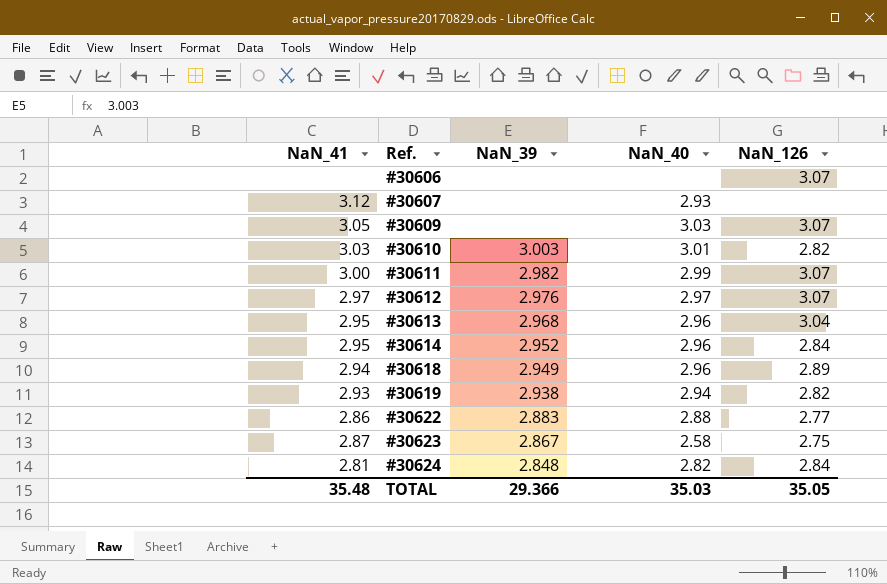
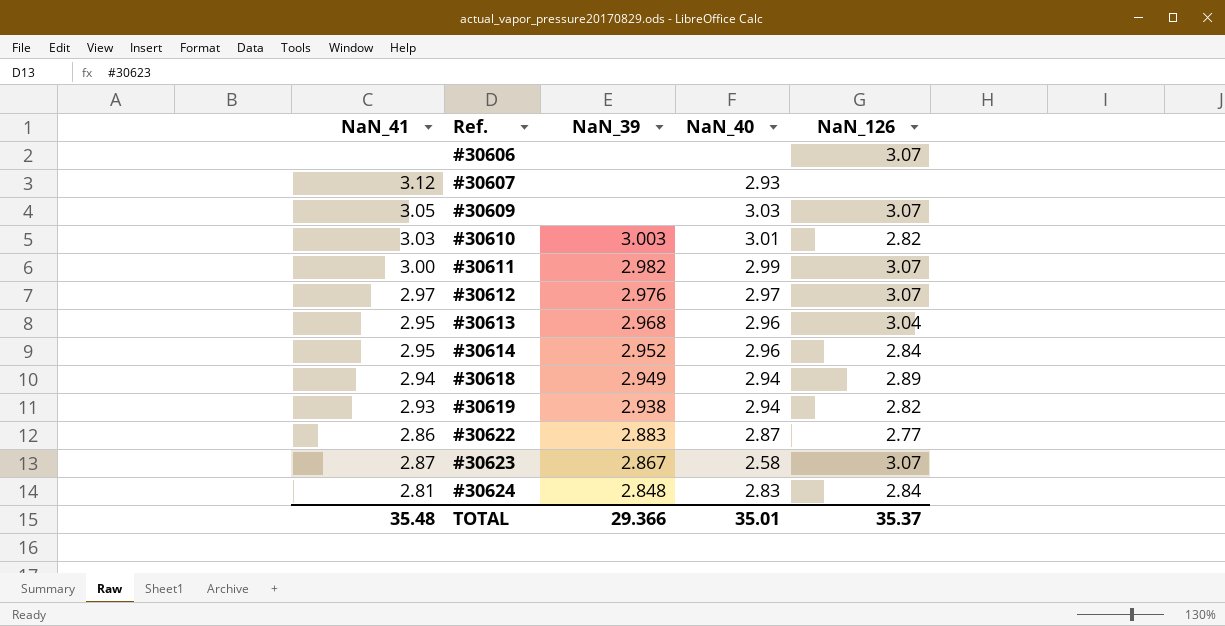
#30618 | NaN_40: 2.96 -> 2.94
#30622 | NaN_40: 2.88 -> 2.87
#30623 | NaN_126: 2.75 -> 3.07
#30624 | NaN_40: 2.82 -> 2.83
TOTAL | NaN_40: 35.03 -> 35.01
TOTAL | NaN_126: 35.05 -> 35.37

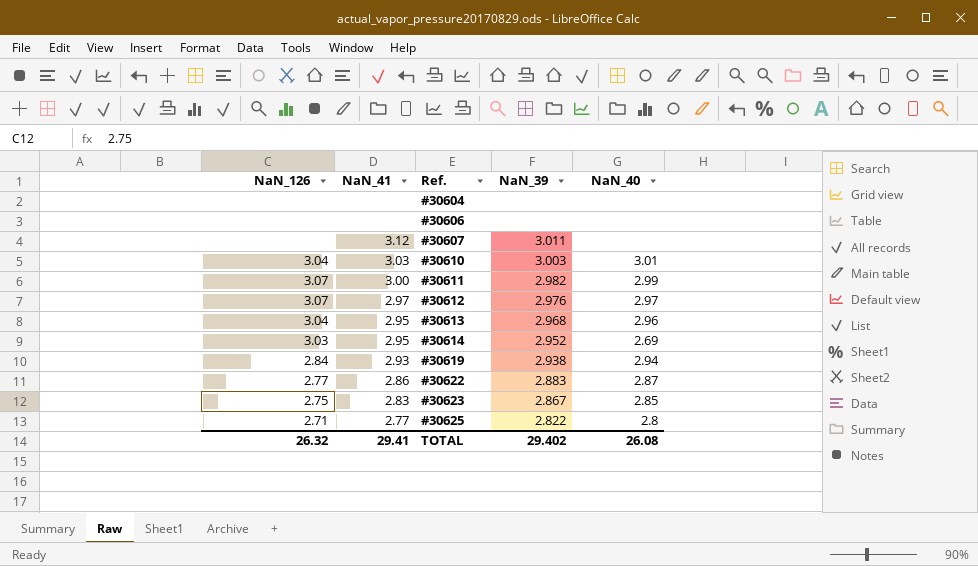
column NaN_126 | position: 5 -> 1
row #30609: 3.05 | none | 3.03 | 3.07 -> none
row #30618: 2.94 | 2.949 | 2.94 | 2.89 -> none
row #30624: 2.81 | 2.848 | 2.83 | 2.84 -> none
row #30604: none -> none | none | none | none
#30606 | NaN_126: 3.07 -> none
#30607 | NaN_39: none -> 3.011
#30607 | NaN_40: 2.93 -> none
#30610 | NaN_126: 2.82 -> 3.04
#30614 | NaN_126: 2.84 -> 3.03
#30614 | NaN_40: 2.96 -> 2.69
#30619 | NaN_126: 2.82 -> 2.84
#30623 | NaN_126: 3.07 -> 2.75
#30623 | NaN_41: 2.87 -> 2.83
#30623 | NaN_40: 2.58 -> 2.85
row #30625: none -> 2.71 | 2.77 | 2.822 | 2.8
TOTAL | NaN_126: 35.37 -> 26.32
TOTAL | NaN_41: 35.48 -> 29.41
TOTAL | NaN_39: 29.366 -> 29.402
TOTAL | NaN_40: 35.01 -> 26.08

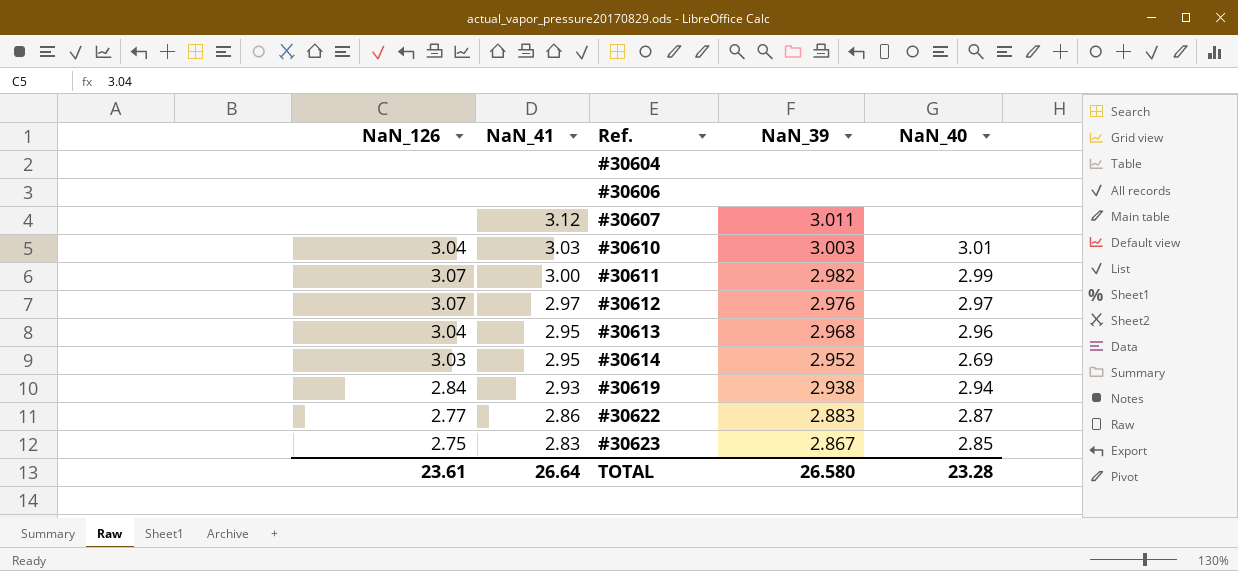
row #30625: 2.71 | 2.77 | 2.822 | 2.8 -> none
TOTAL | NaN_126: 26.32 -> 23.61
TOTAL | NaN_41: 29.41 -> 26.64
TOTAL | NaN_39: 29.402 -> 26.580
TOTAL | NaN_40: 26.08 -> 23.28

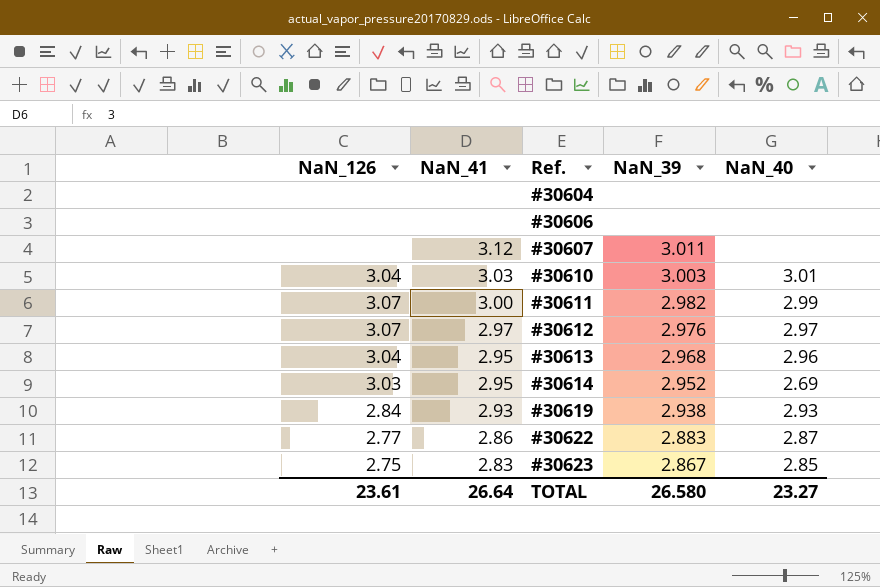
#30619 | NaN_40: 2.94 -> 2.93
TOTAL | NaN_40: 23.28 -> 23.27

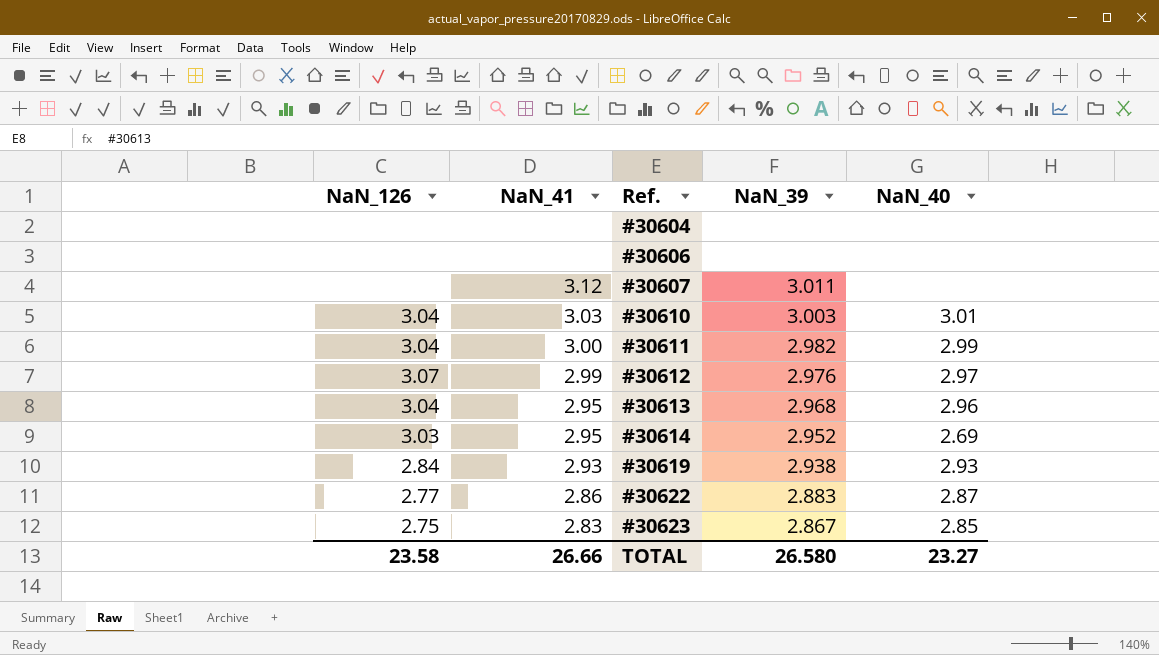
#30611 | NaN_126: 3.07 -> 3.04
#30612 | NaN_41: 2.97 -> 2.99
TOTAL | NaN_126: 23.61 -> 23.58
TOTAL | NaN_41: 26.64 -> 26.66

